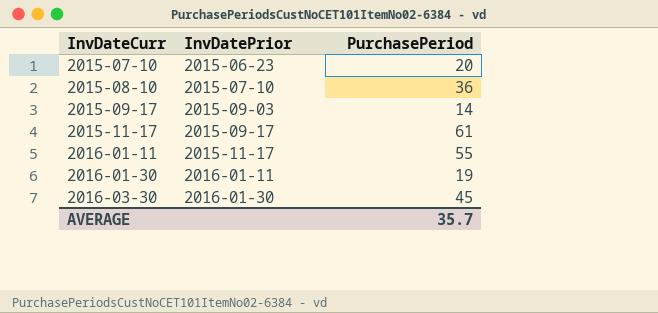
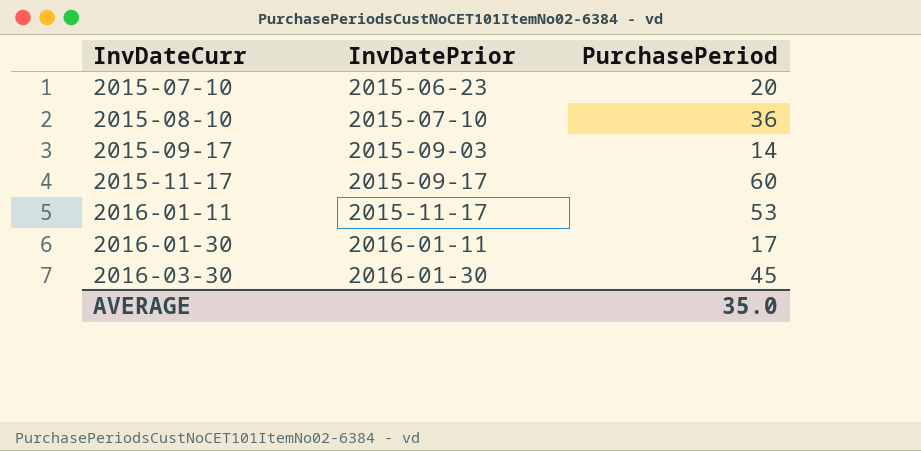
2015-11-17 | PurchasePeriod: 61 -> 60
2016-01-11 | PurchasePeriod: 55 -> 53
2016-01-30 | PurchasePeriod: 19 -> 17
AVERAGE | PurchasePeriod: 35.7 -> 35.0

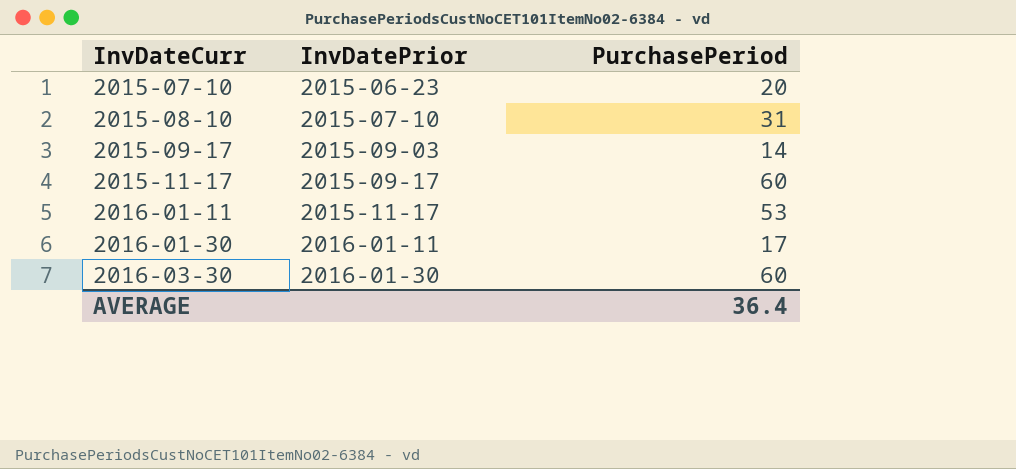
2015-08-10 | PurchasePeriod: 36 -> 31
2016-03-30 | PurchasePeriod: 45 -> 60
AVERAGE | PurchasePeriod: 35.0 -> 36.4

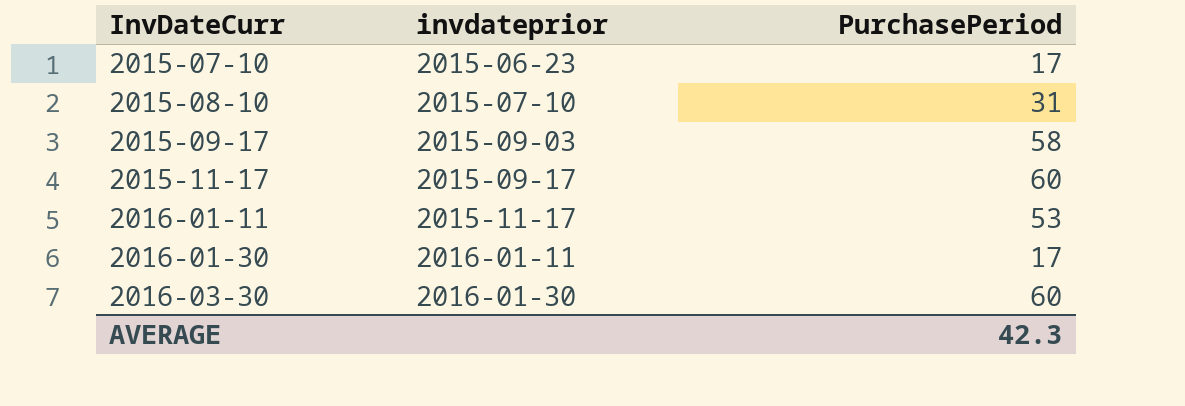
column name: InvDatePrior -> invdateprior
2015-07-10 | PurchasePeriod: 20 -> 17
2015-09-17 | PurchasePeriod: 14 -> 58
AVERAGE | PurchasePeriod: 36.4 -> 42.3

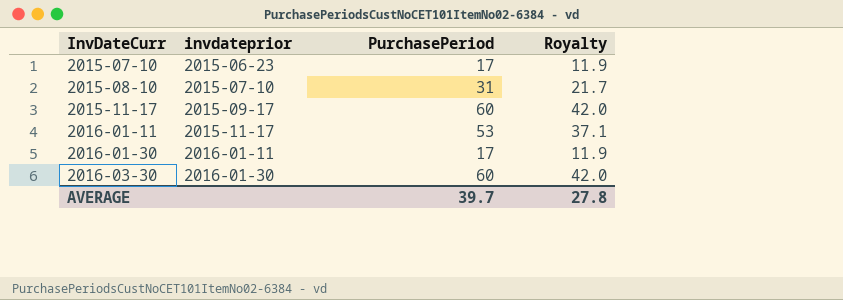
column Royalty | formula: none -> [PurchasePeriod] * 0.7
row 2015-09-17: 2015-09-03 | 58 -> none
AVERAGE | PurchasePeriod: 42.3 -> 39.7

